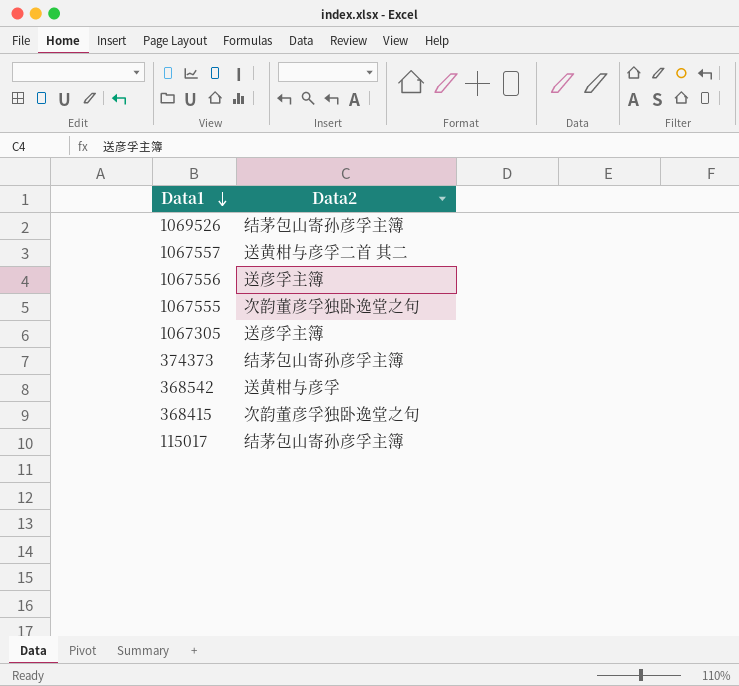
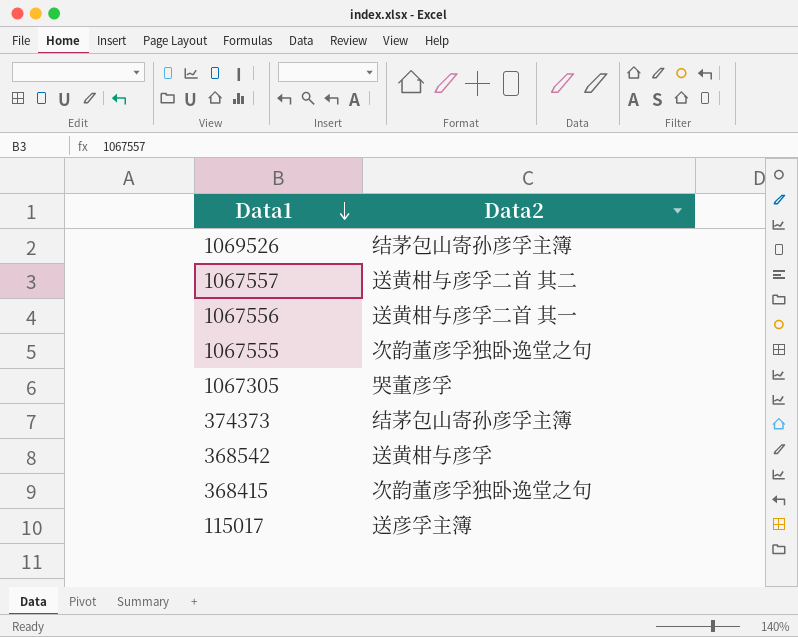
1067556 | Data2: 送彦孚主簿 -> 送黄柑与彦孚二首 其一
1067305 | Data2: 送彦孚主簿 -> 哭董彦孚
115017 | Data2: 结茅包山寄孙彦孚主簿 -> 送彦孚主簿

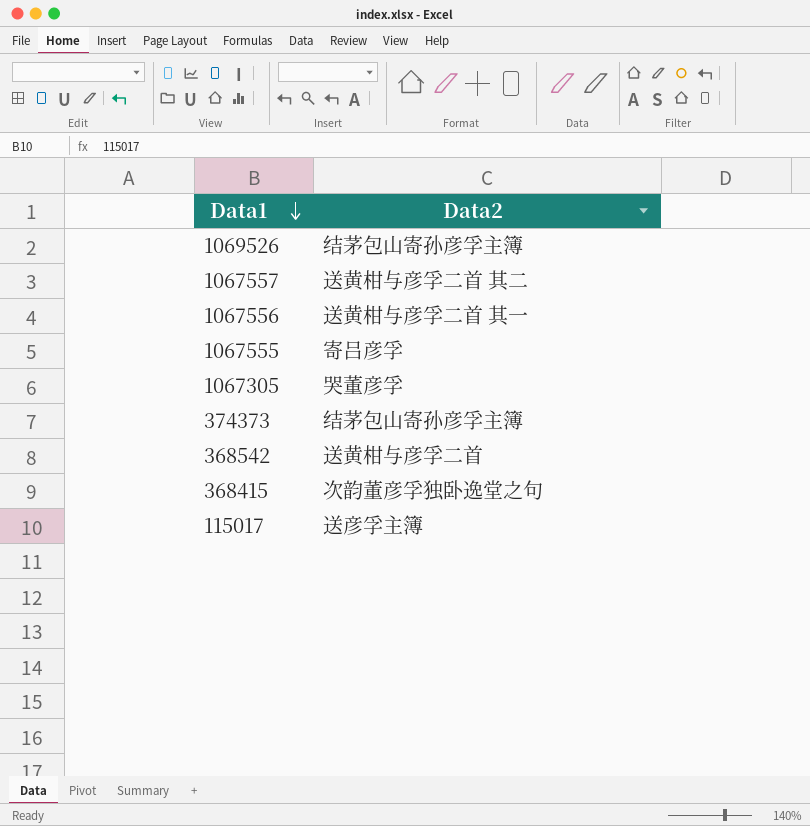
1067555 | Data2: 次韵董彦孚独卧逸堂之句 -> 寄吕彦孚
368542 | Data2: 送黄柑与彦孚 -> 送黄柑与彦孚二首

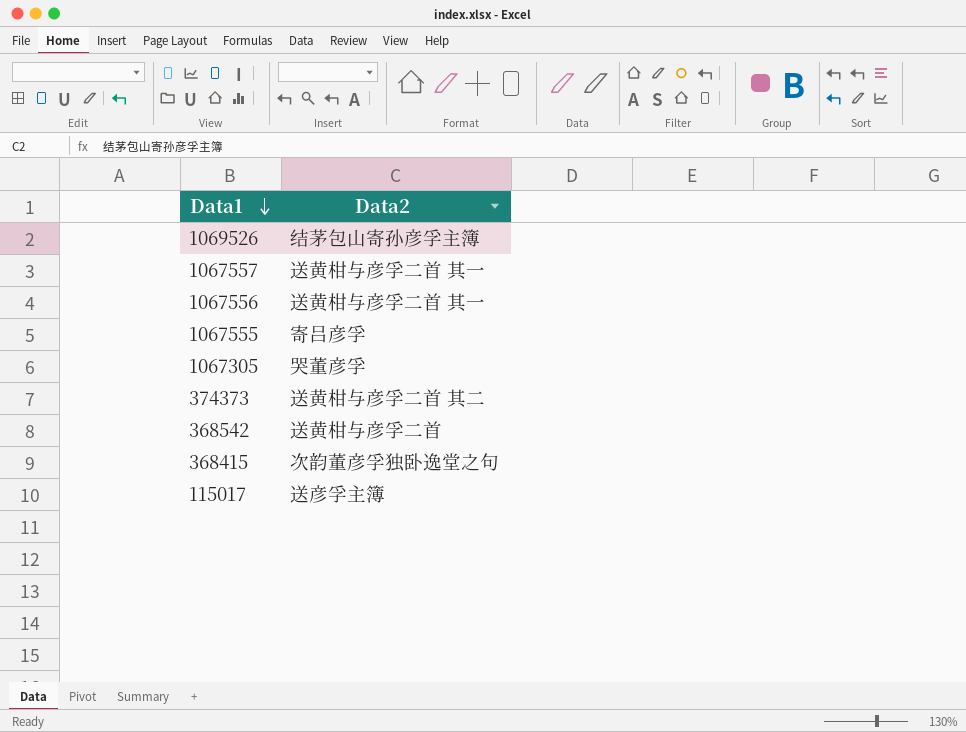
1067557 | Data2: 送黄柑与彦孚二首 其二 -> 送黄柑与彦孚二首 其一
374373 | Data2: 结茅包山寄孙彦孚主簿 -> 送黄柑与彦孚二首 其二

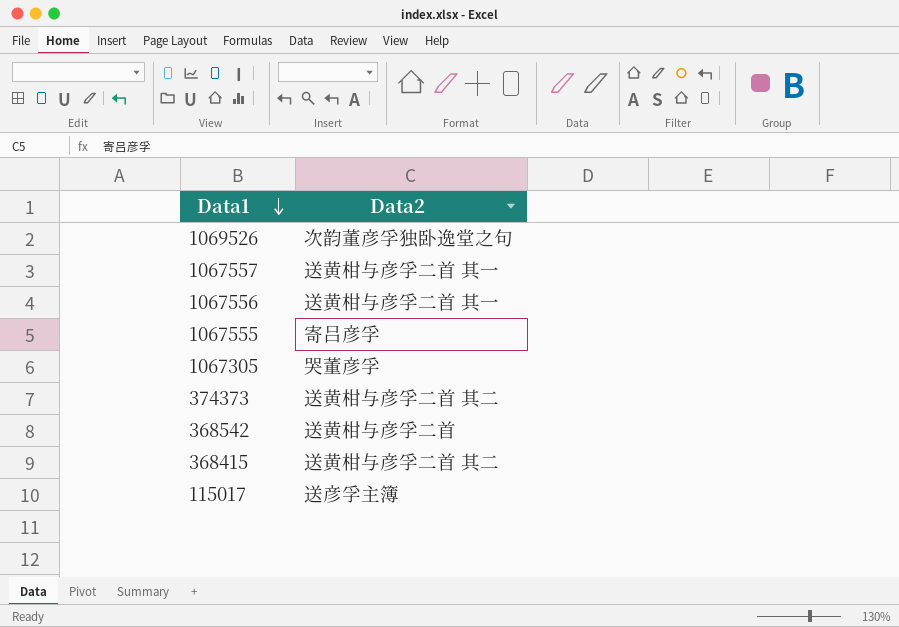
1069526 | Data2: 结茅包山寄孙彦孚主簿 -> 次韵董彦孚独卧逸堂之句
368415 | Data2: 次韵董彦孚独卧逸堂之句 -> 送黄柑与彦孚二首 其二

